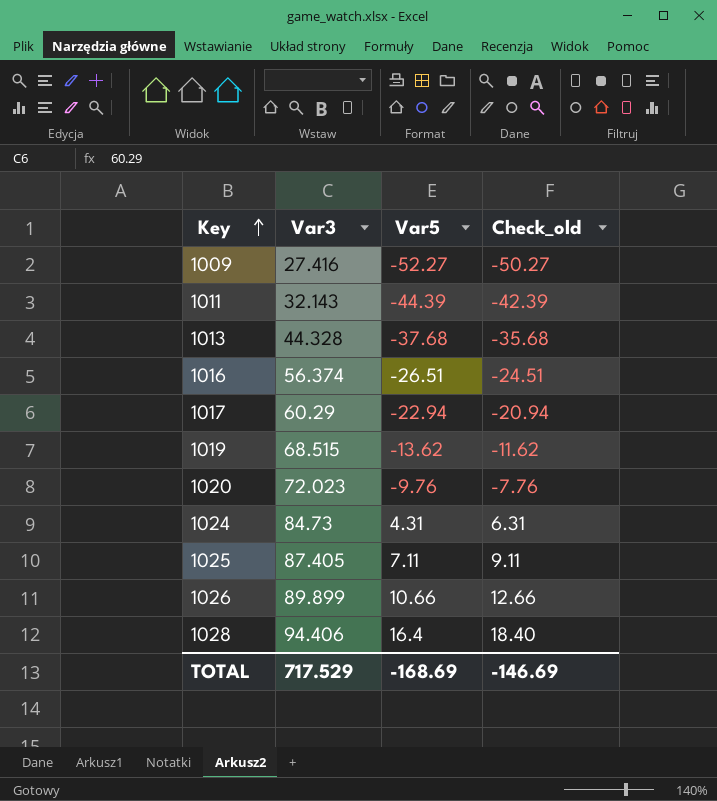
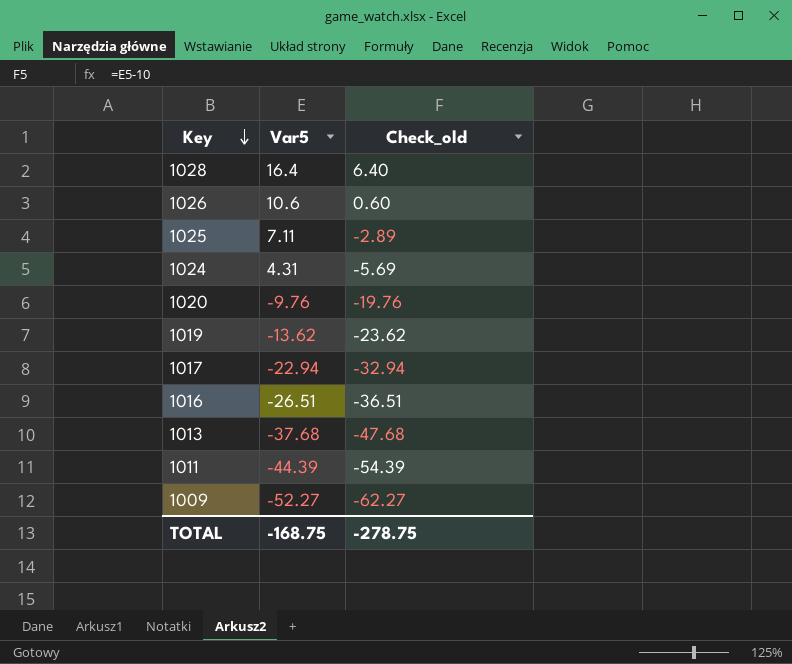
row order: Key ascending -> Key descending
column Var3 | position: 2 -> none
column Check_old | formula: [Var5] + 2 -> [Var5] - 10
1026 | Var5: 10.66 -> 10.6
TOTAL | Var5: -168.69 -> -168.75
TOTAL | Check_old: -146.69 -> -278.75

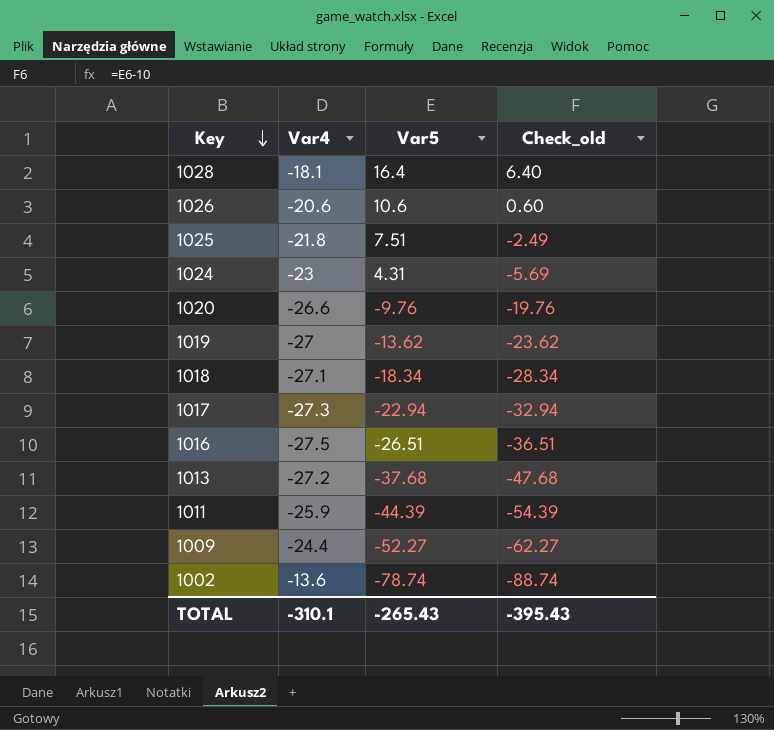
column Var4 | position: none -> 2
1025 | Var5: 7.11 -> 7.51
1025 | Check_old: -2.89 -> -2.49
row 1018: none -> -27.1 | -18.34 | -28.34
row 1002: none -> -13.6 | -78.74 | -88.74
TOTAL | Var5: -168.75 -> -265.43
TOTAL | Check_old: -278.75 -> -395.43

